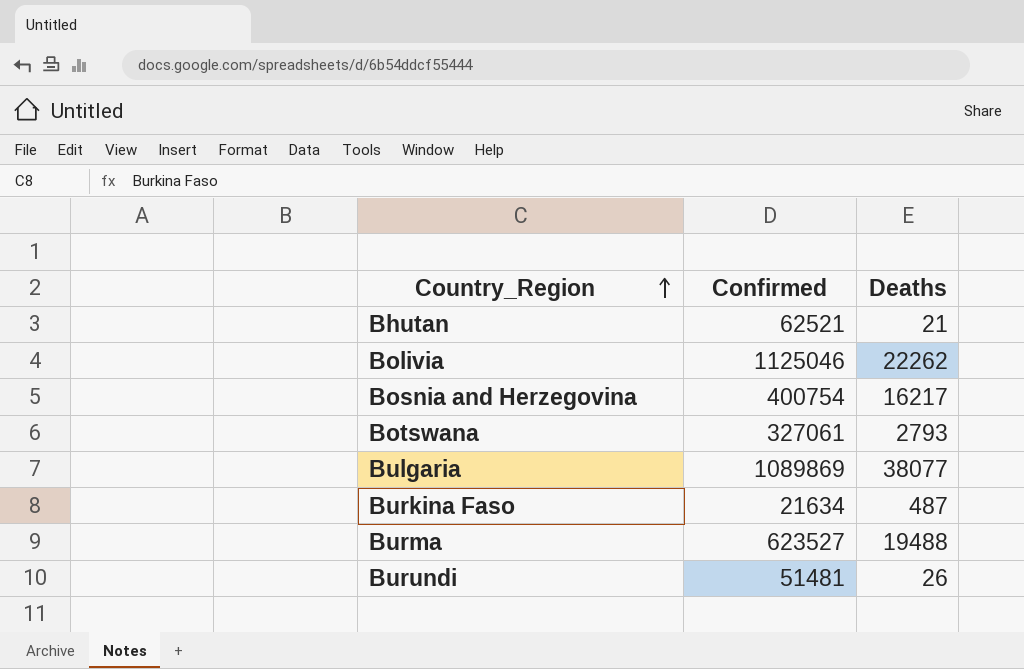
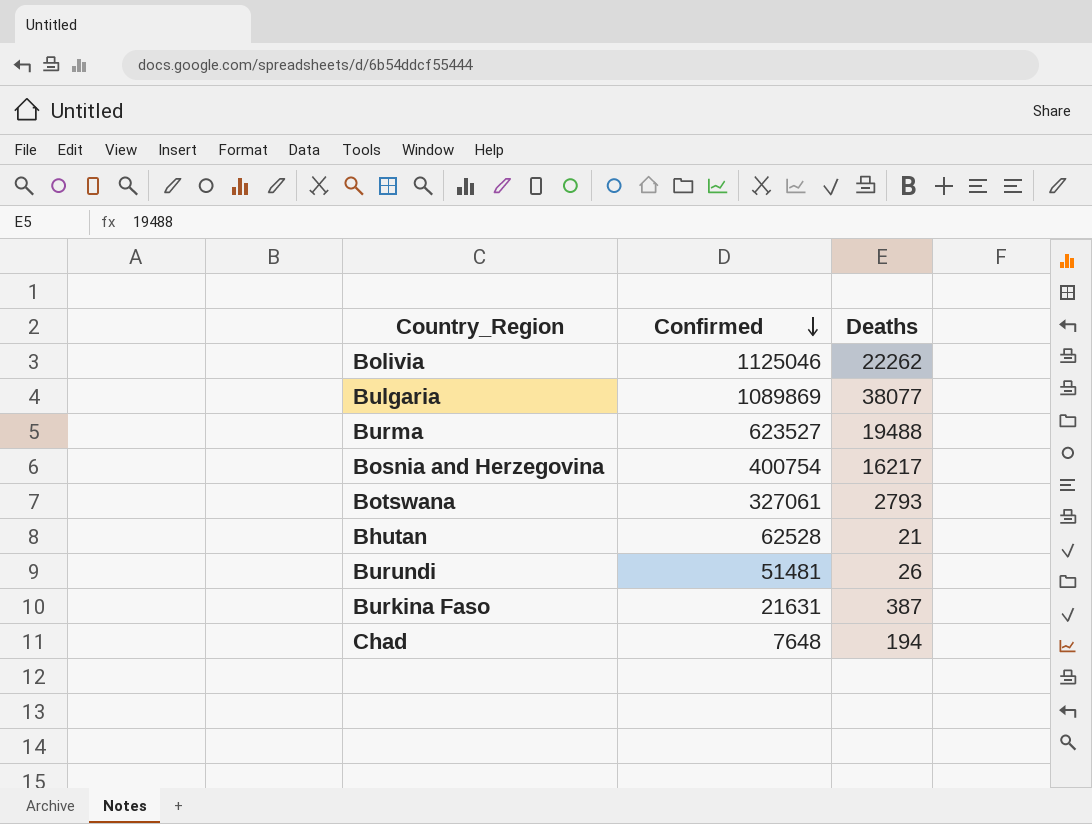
row order: Country_Region ascending -> Confirmed descending
Bhutan | Confirmed: 62521 -> 62528
Burkina Faso | Confirmed: 21634 -> 21631
Burkina Faso | Deaths: 487 -> 387
row Chad: none -> 7648 | 194

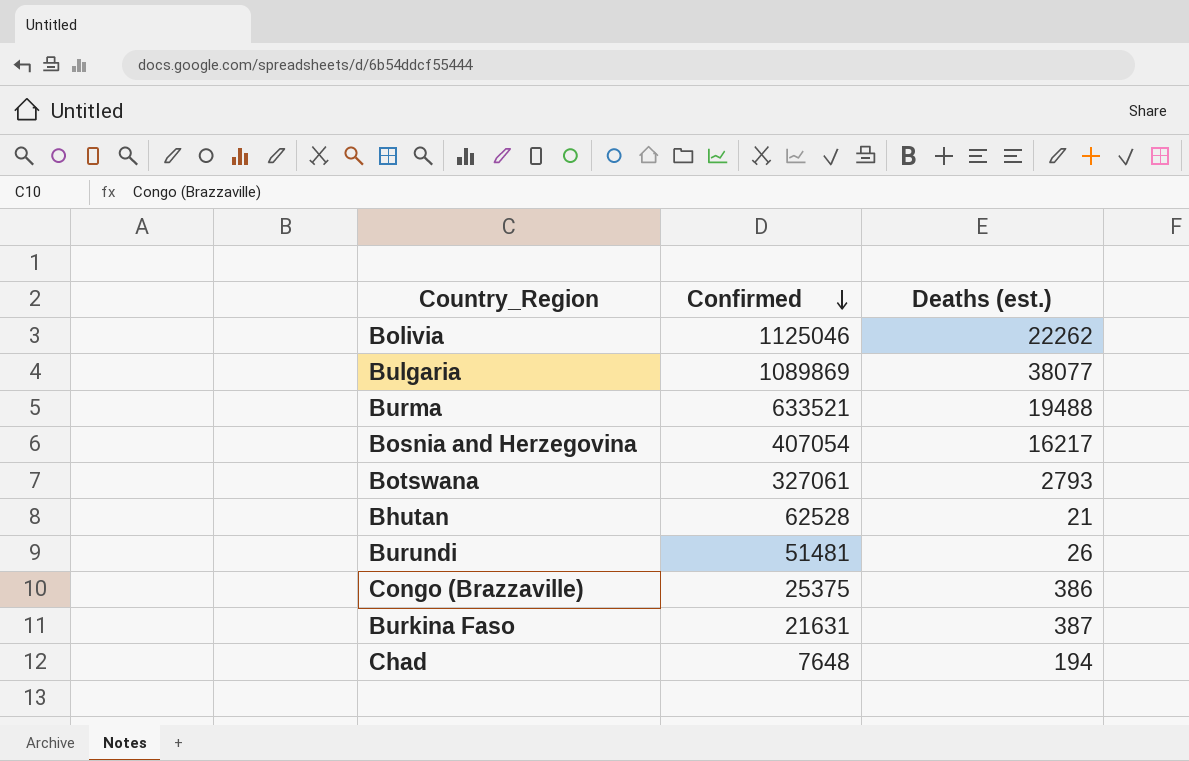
column name: Deaths -> Deaths (est.)
Burma | Confirmed: 623527 -> 633521
Bosnia and Herzegovina | Confirmed: 400754 -> 407054
row Congo (Brazzaville): none -> 25375 | 386

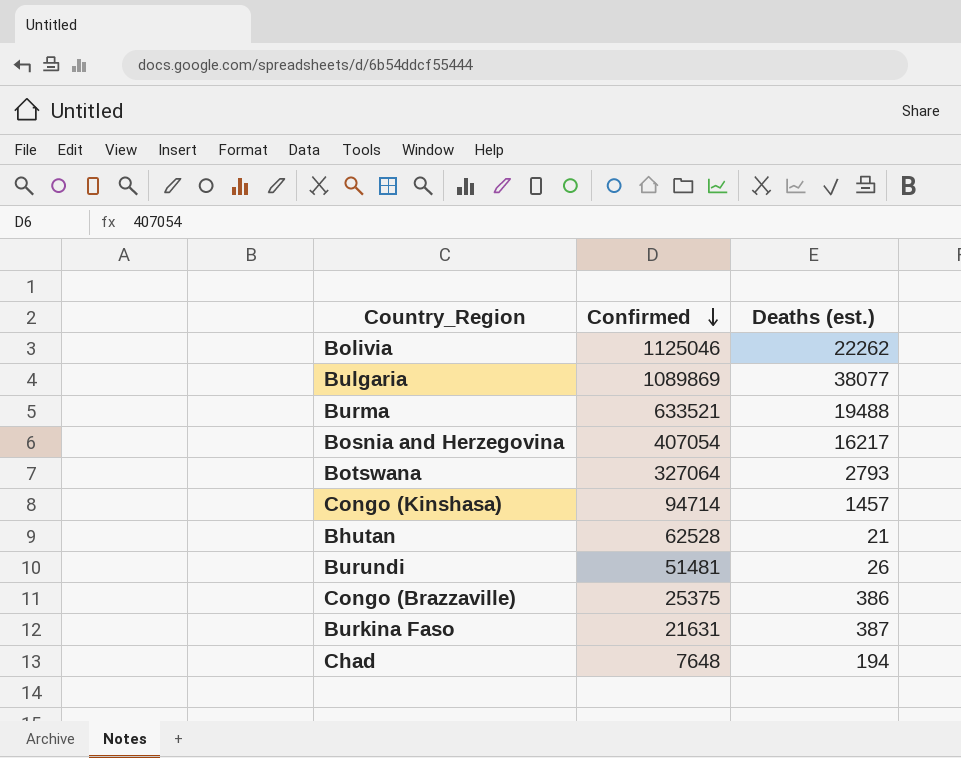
Botswana | Confirmed: 327061 -> 327064
row Congo (Kinshasa): none -> 94714 | 1457

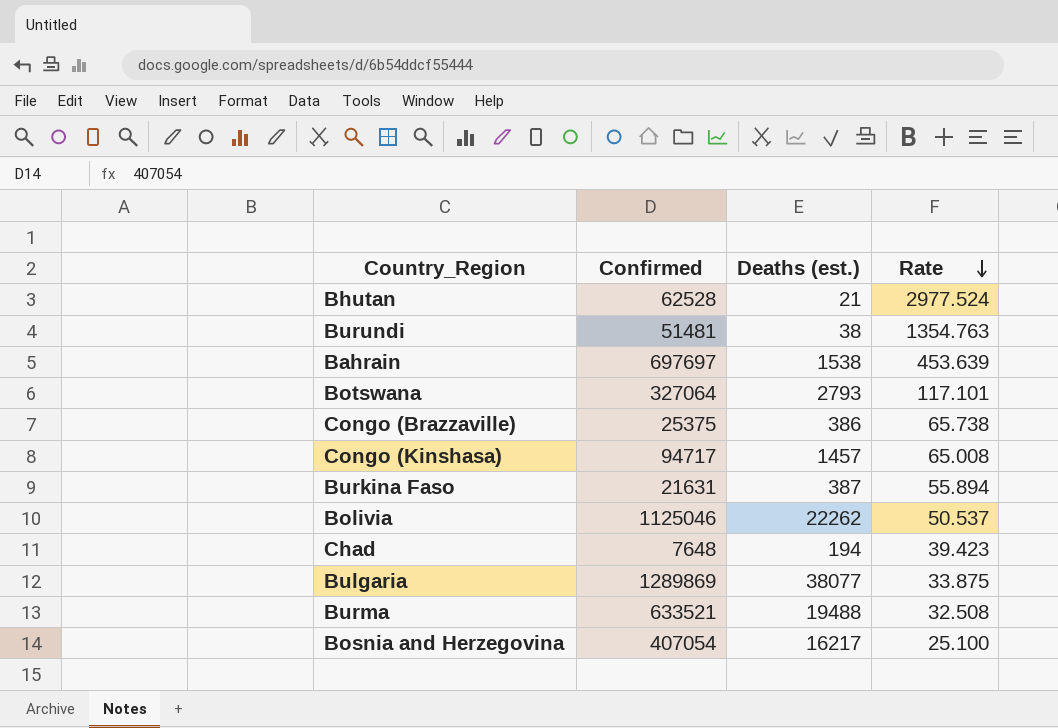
row order: Confirmed descending -> Rate descending
column Rate | formula: none -> [Confirmed] / [Deaths (est.)]
Burundi | Deaths (est.): 26 -> 38
row Bahrain: none -> 697697 | 1538 | 453.639
Congo (Kinshasa) | Confirmed: 94714 -> 94717
Bulgaria | Confirmed: 1089869 -> 1289869

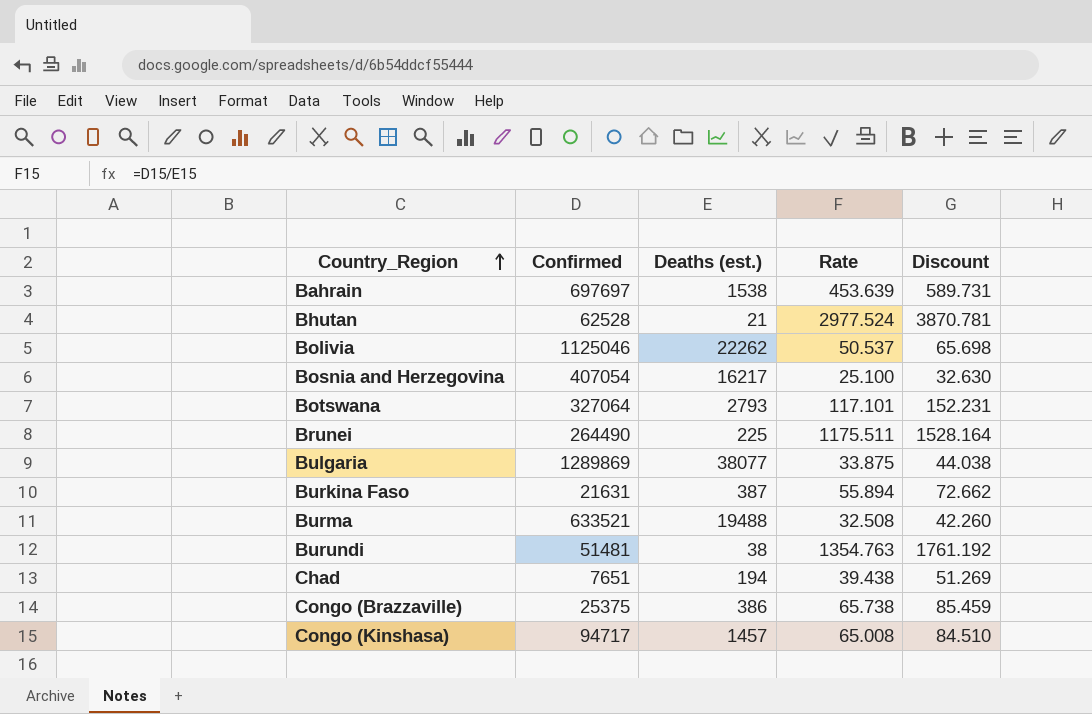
row order: Rate descending -> Country_Region ascending
column Discount | formula: none -> [Rate] * 1.3
row Brunei: none -> 264490 | 225 | 1175.511 | 1528.164
Chad | Confirmed: 7648 -> 7651
Chad | Rate: 39.423 -> 39.438

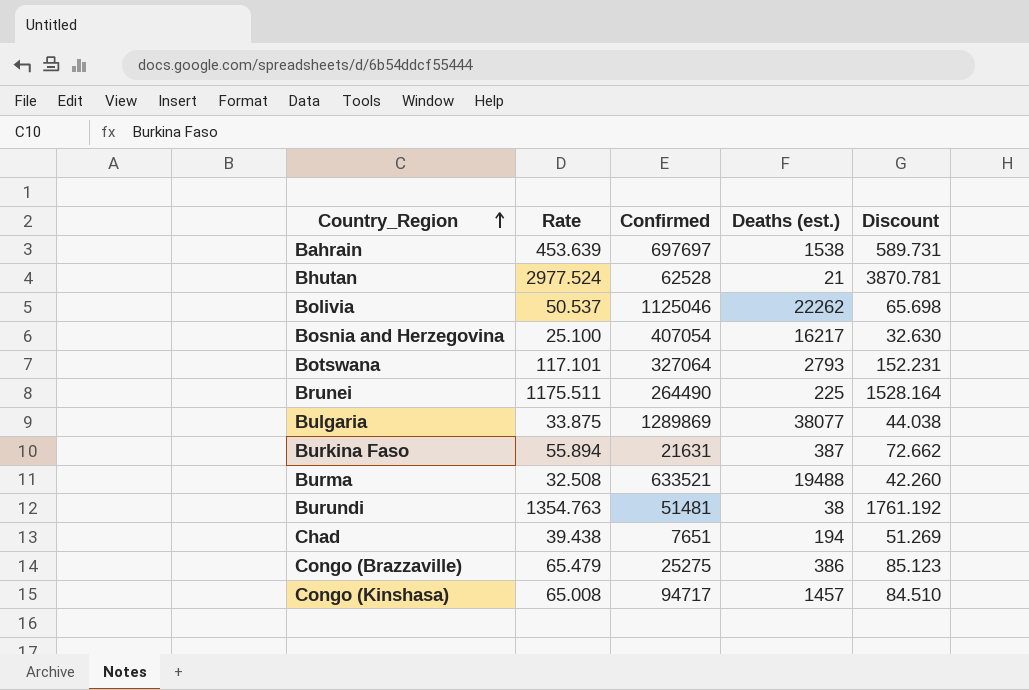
column Rate | position: 4 -> 2
Congo (Brazzaville) | Rate: 65.738 -> 65.479
Congo (Brazzaville) | Confirmed: 25375 -> 25275
Congo (Brazzaville) | Discount: 85.459 -> 85.123

